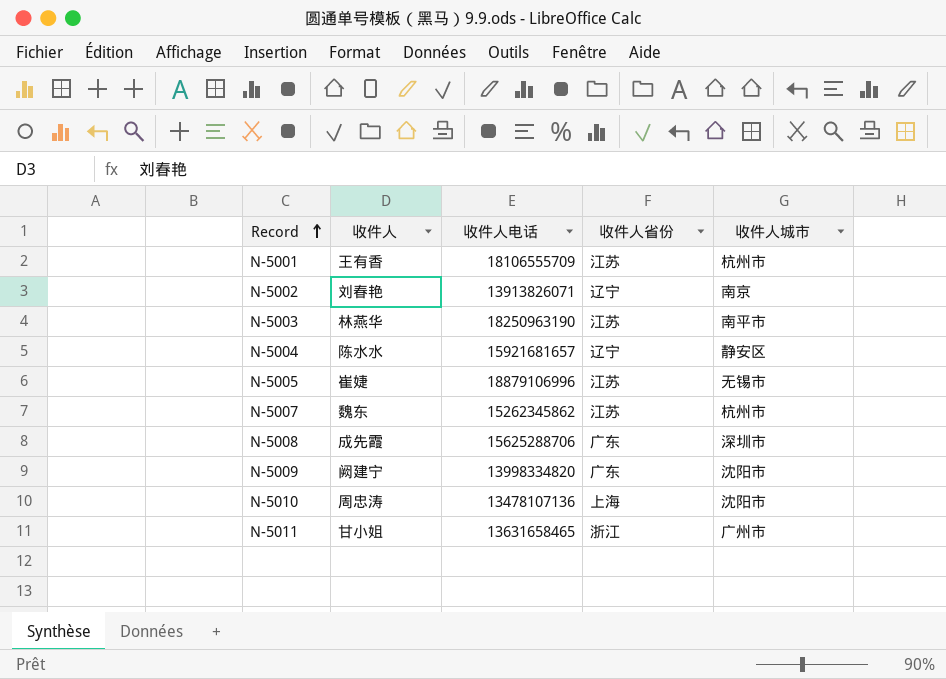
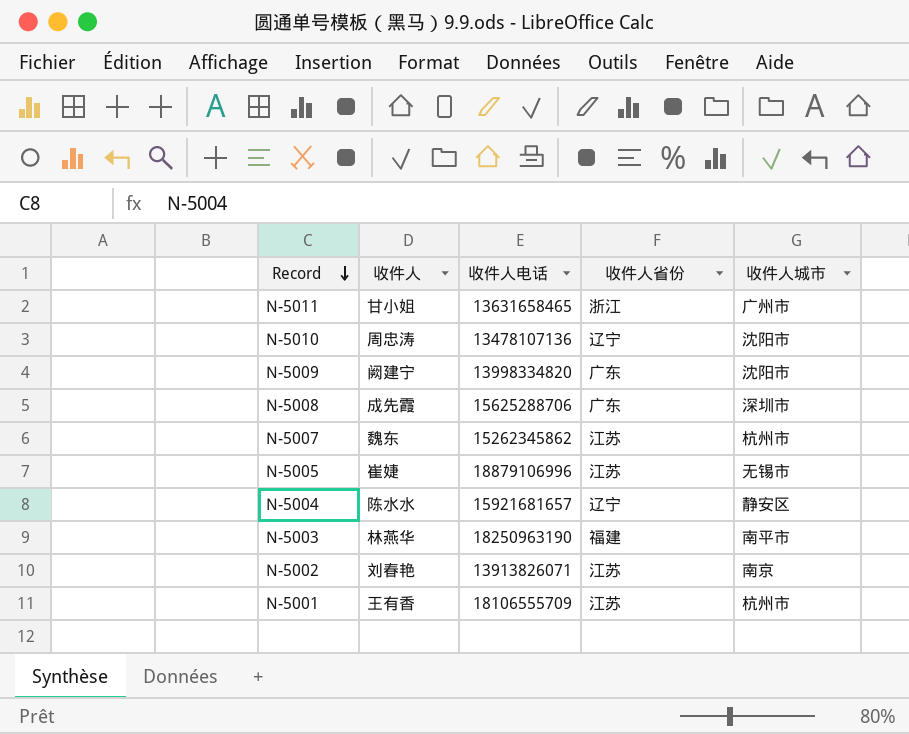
row order: Record ascending -> Record descending
N-5010 | 收件人省份: 上海 -> 辽宁
N-5003 | 收件人省份: 江苏 -> 福建
N-5002 | 收件人省份: 辽宁 -> 江苏

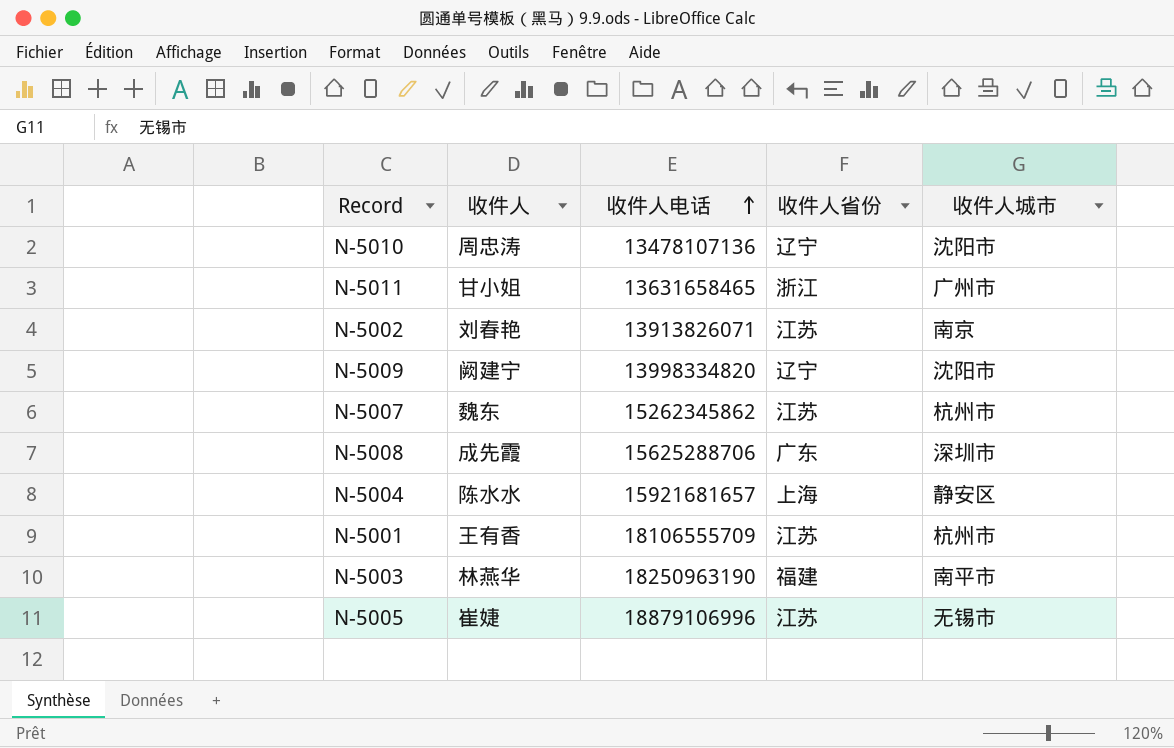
row order: Record descending -> 收件人电话 ascending
N-5009 | 收件人省份: 广东 -> 辽宁
N-5004 | 收件人省份: 辽宁 -> 上海

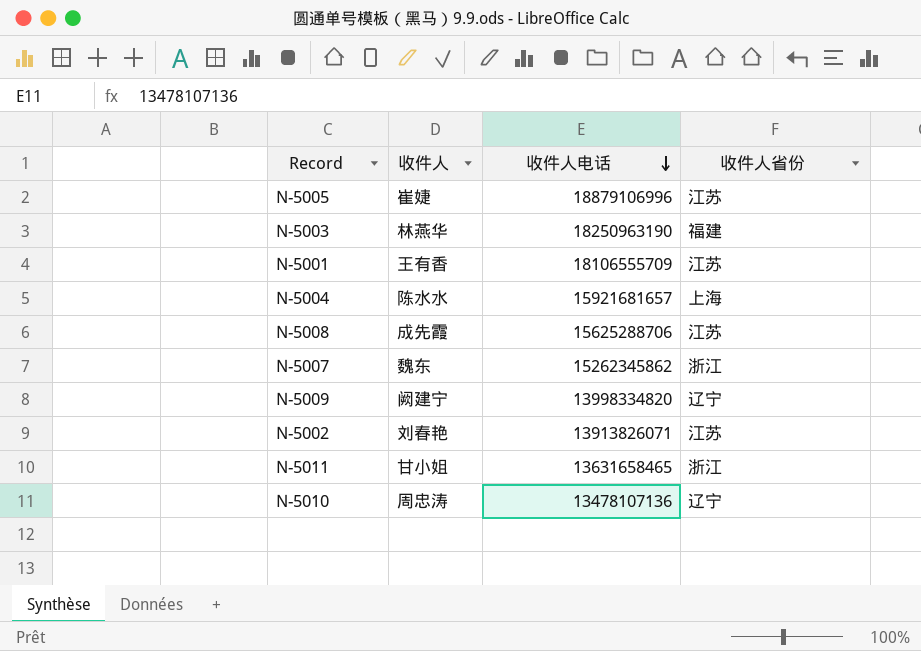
row order: 收件人电话 ascending -> 收件人电话 descending
column 收件人城市 | position: 5 -> none
N-5008 | 收件人省份: 广东 -> 江苏
N-5007 | 收件人省份: 江苏 -> 浙江

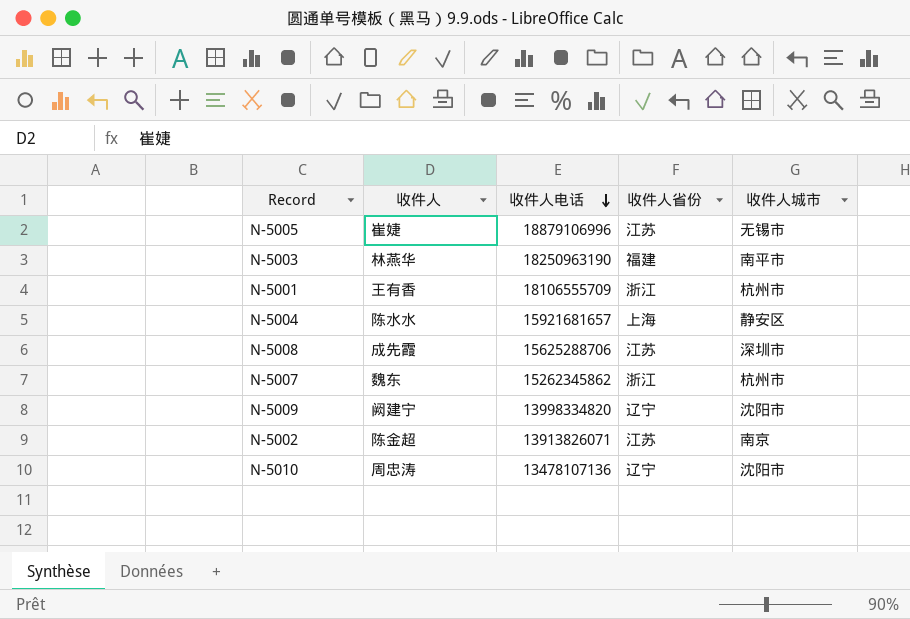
column 收件人城市 | position: none -> 5
row N-5011: 甘小姐 | 13631658465 | 浙江 -> none
N-5001 | 收件人省份: 江苏 -> 浙江
N-5002 | 收件人: 刘春艳 -> 陈金超

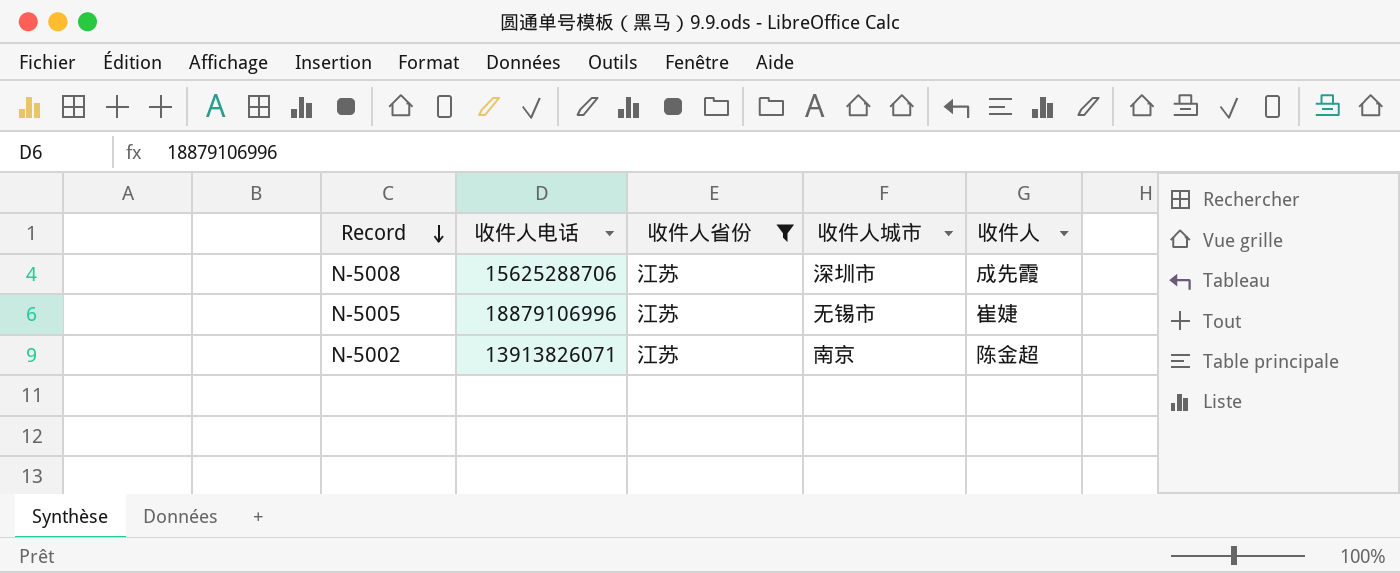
filter: none -> 收件人省份 = 江苏
row order: 收件人电话 descending -> Record descending
column 收件人 | position: 2 -> 5

